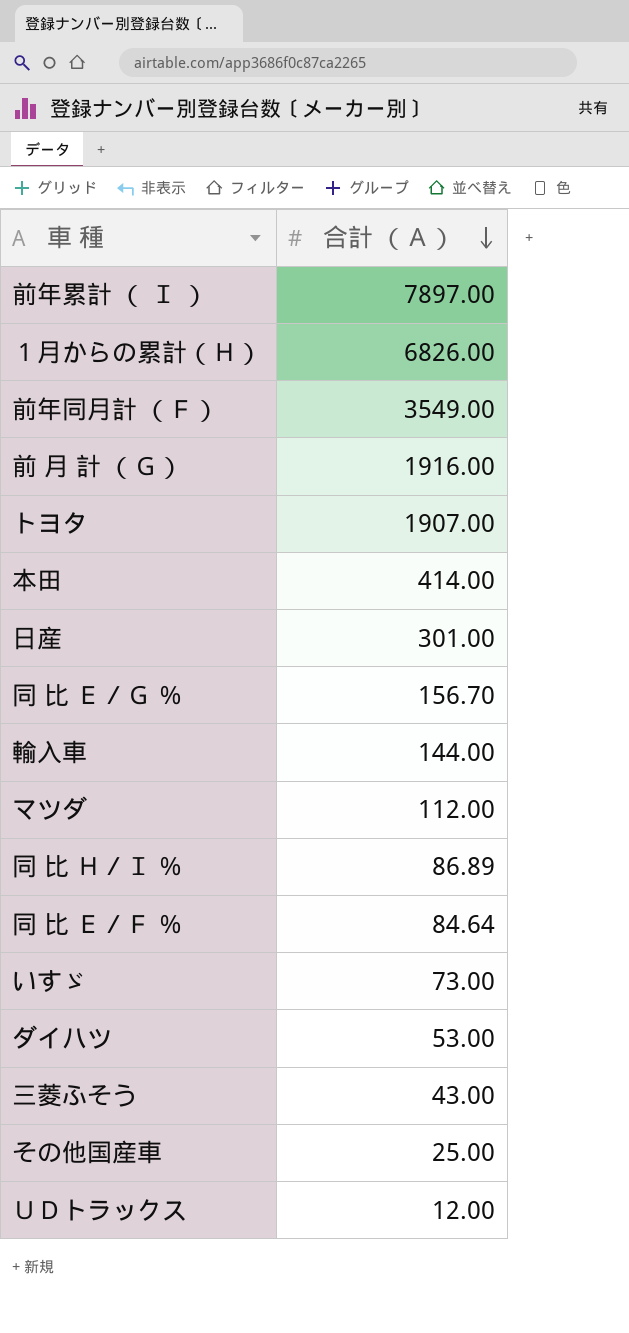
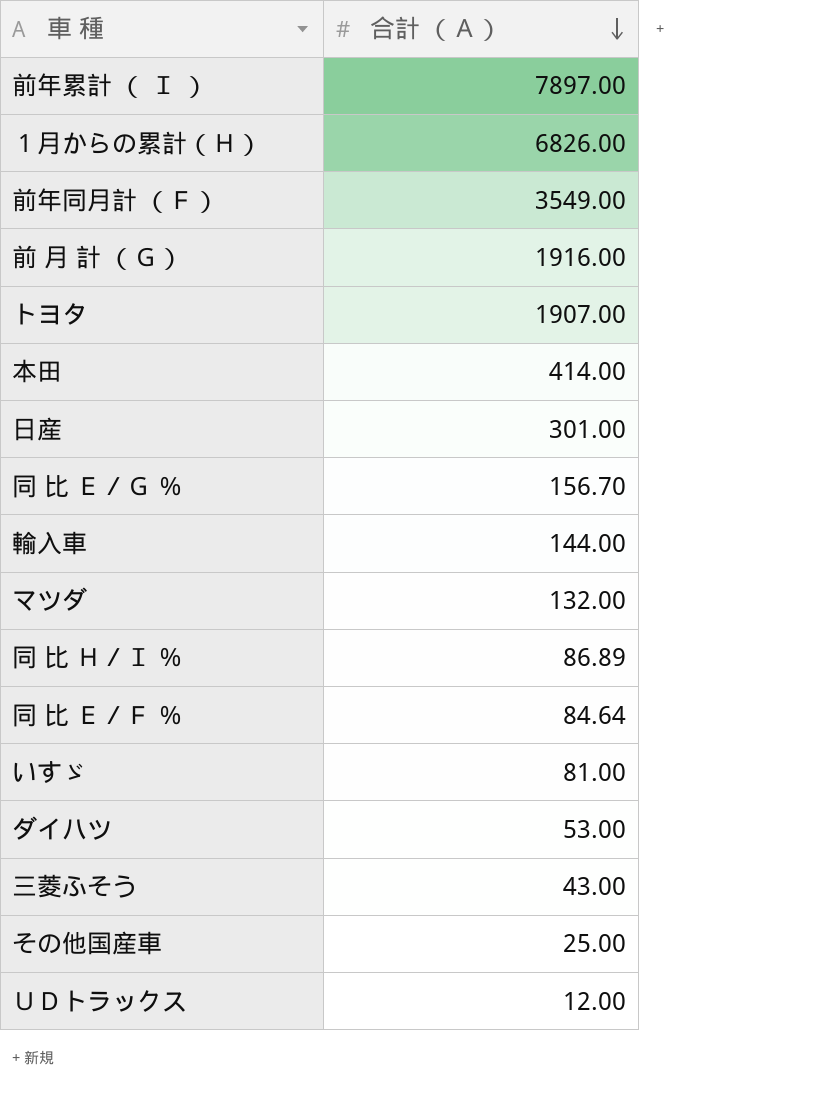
マツダ | 合計 （Ａ）: 112.00 -> 132.00
いすゞ | 合計 （Ａ）: 73.00 -> 81.00

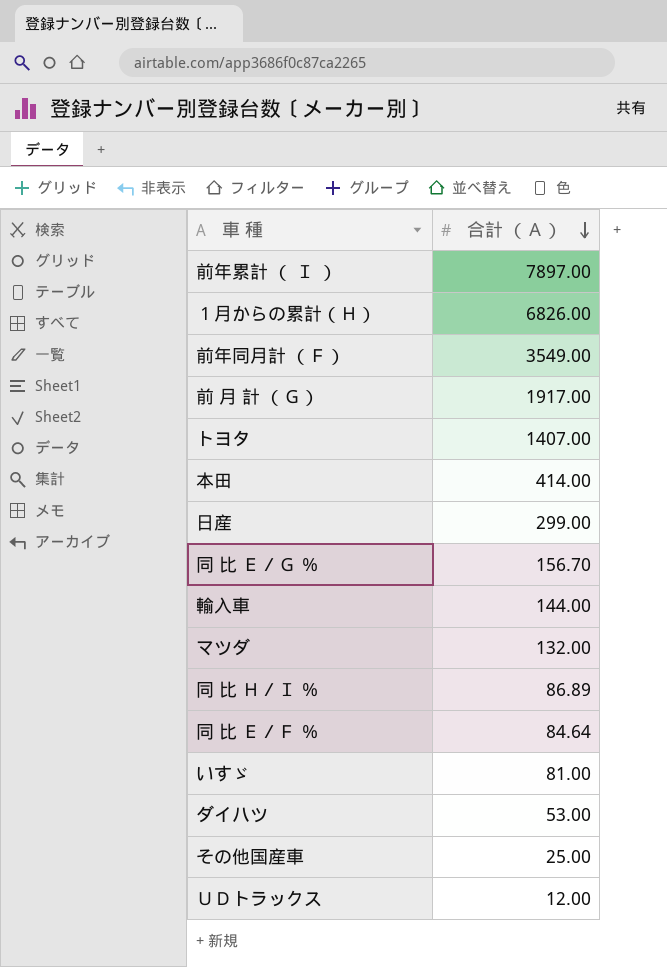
row 三菱ふそう: 43.00 -> none
前 月 計 （Ｇ） | 合計 （Ａ）: 1916.00 -> 1917.00
トヨタ | 合計 （Ａ）: 1907.00 -> 1407.00
日産 | 合計 （Ａ）: 301.00 -> 299.00

